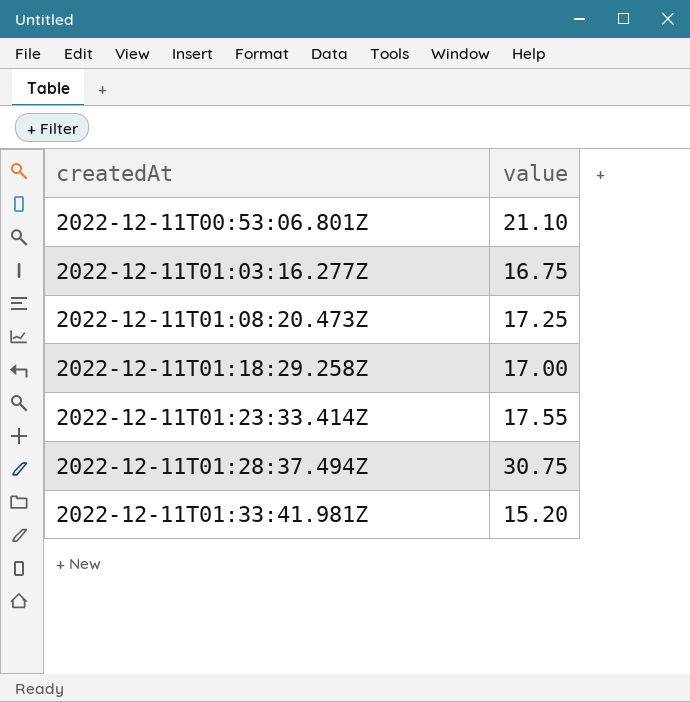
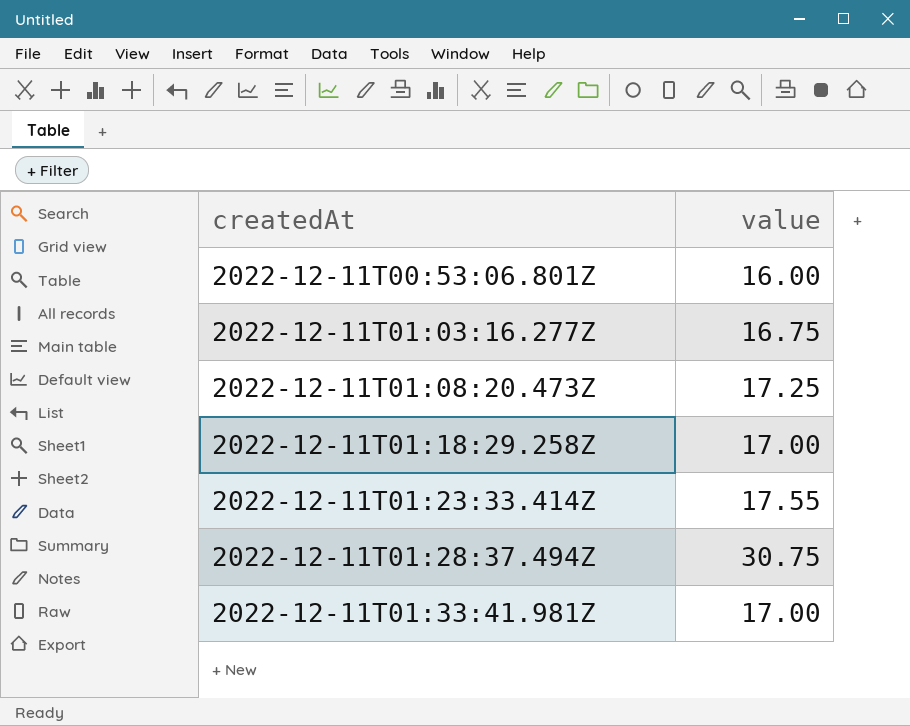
2022-12-11T00:53:06.801Z | value: 21.10 -> 16.00
2022-12-11T01:33:41.981Z | value: 15.20 -> 17.00

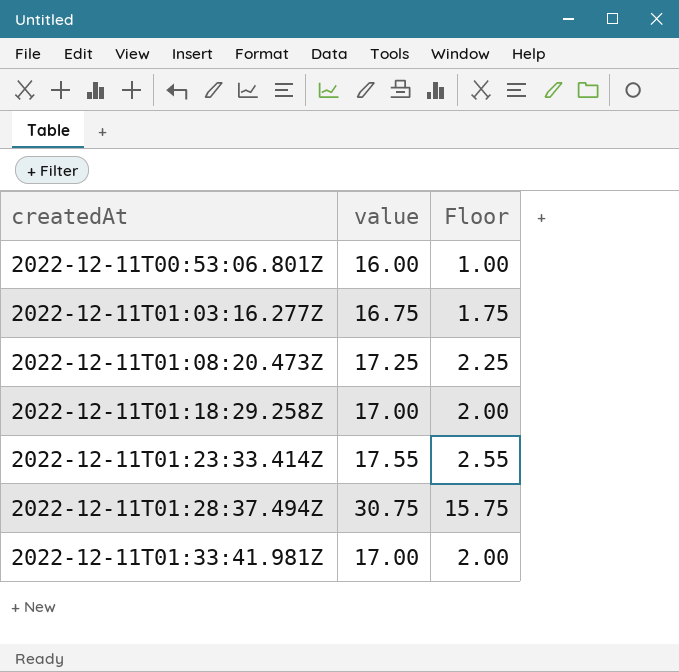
column Floor | formula: none -> [value] - 15

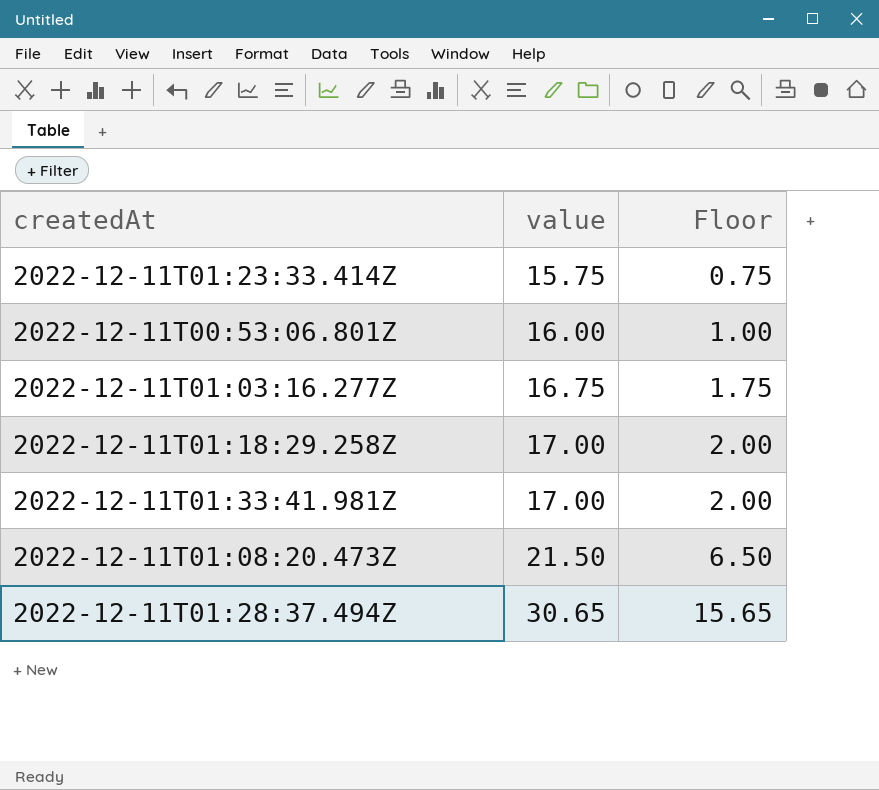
row order: createdAt ascending -> value ascending
2022-12-11T01:23:33.414Z | value: 17.55 -> 15.75
2022-12-11T01:23:33.414Z | Floor: 2.55 -> 0.75
2022-12-11T01:08:20.473Z | value: 17.25 -> 21.50
2022-12-11T01:08:20.473Z | Floor: 2.25 -> 6.50
2022-12-11T01:28:37.494Z | value: 30.75 -> 30.65
2022-12-11T01:28:37.494Z | Floor: 15.75 -> 15.65

